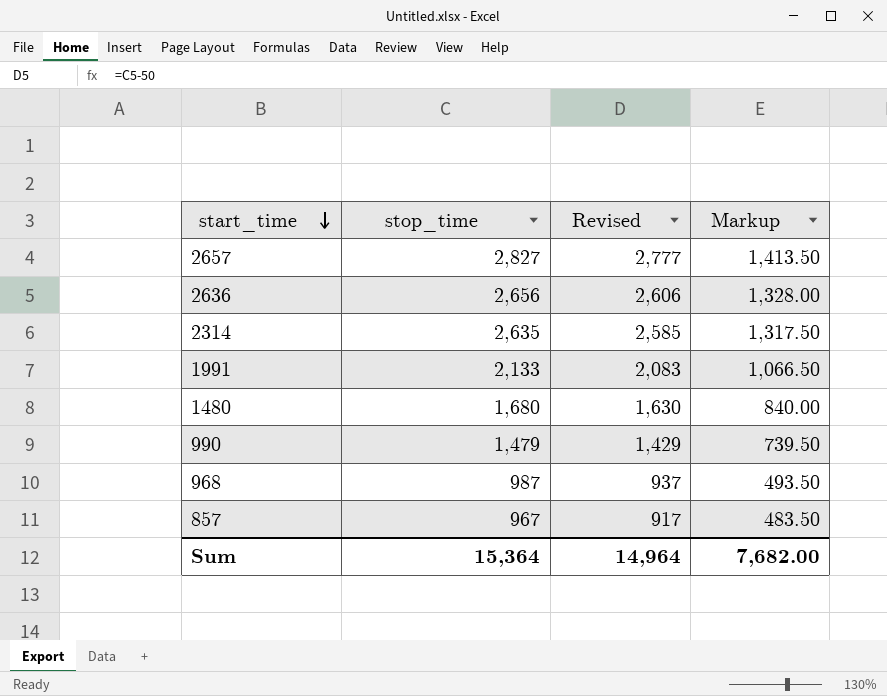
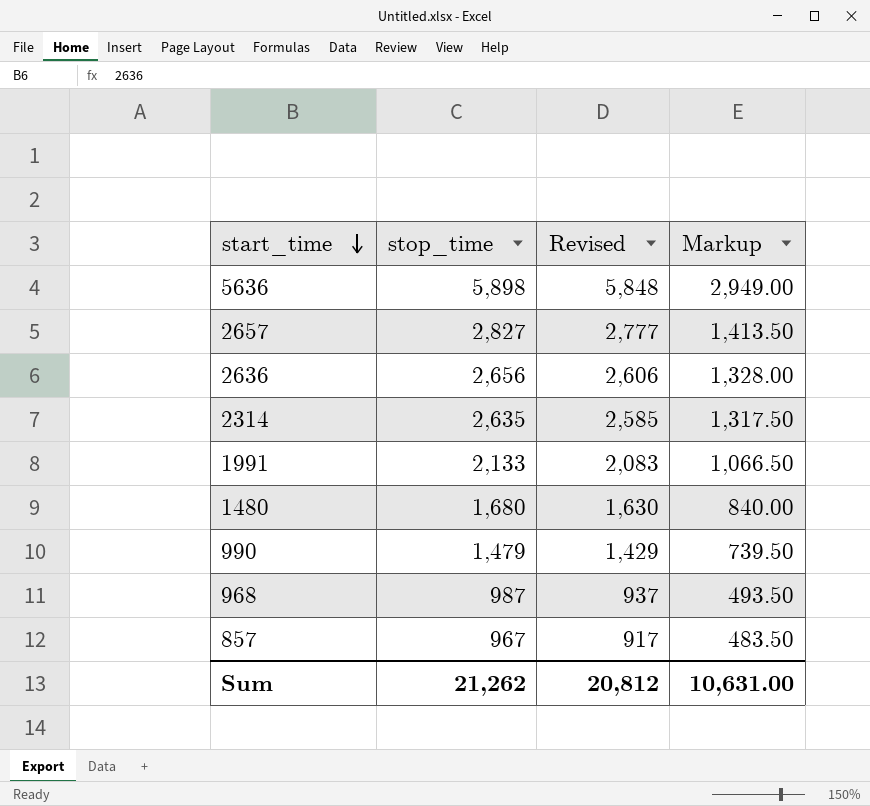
row 5636: none -> 5,898 | 5,848 | 2,949.00
Sum | stop_time: 15,364 -> 21,262
Sum | Revised: 14,964 -> 20,812
Sum | Markup: 7,682.00 -> 10,631.00

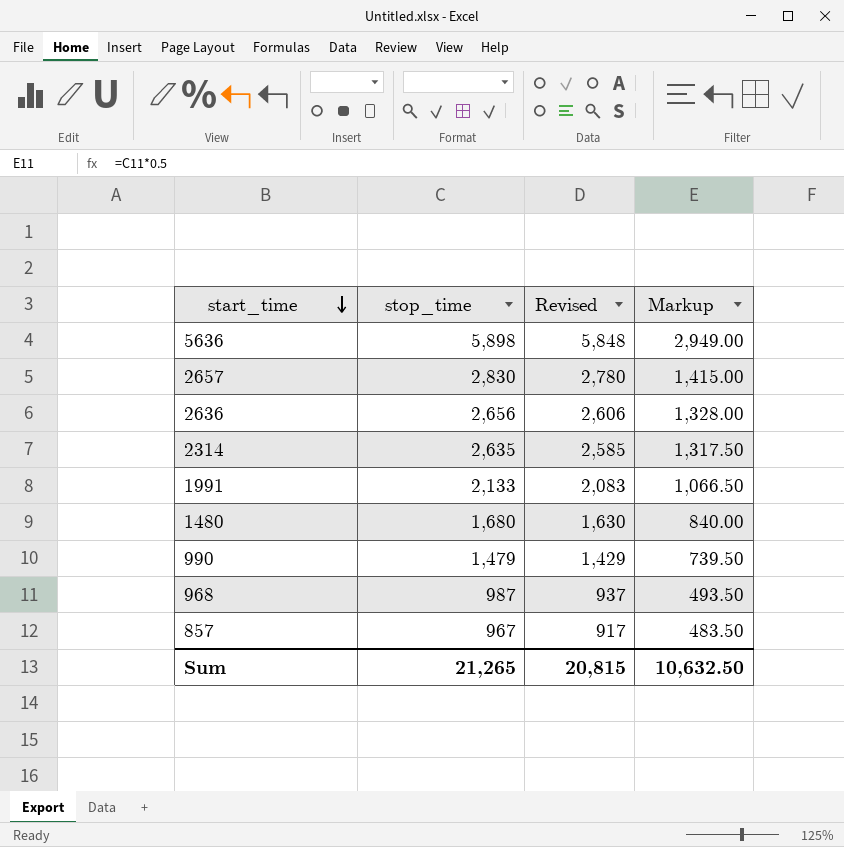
2657 | stop_time: 2,827 -> 2,830
2657 | Revised: 2,777 -> 2,780
2657 | Markup: 1,413.50 -> 1,415.00
Sum | stop_time: 21,262 -> 21,265
Sum | Revised: 20,812 -> 20,815
Sum | Markup: 10,631.00 -> 10,632.50

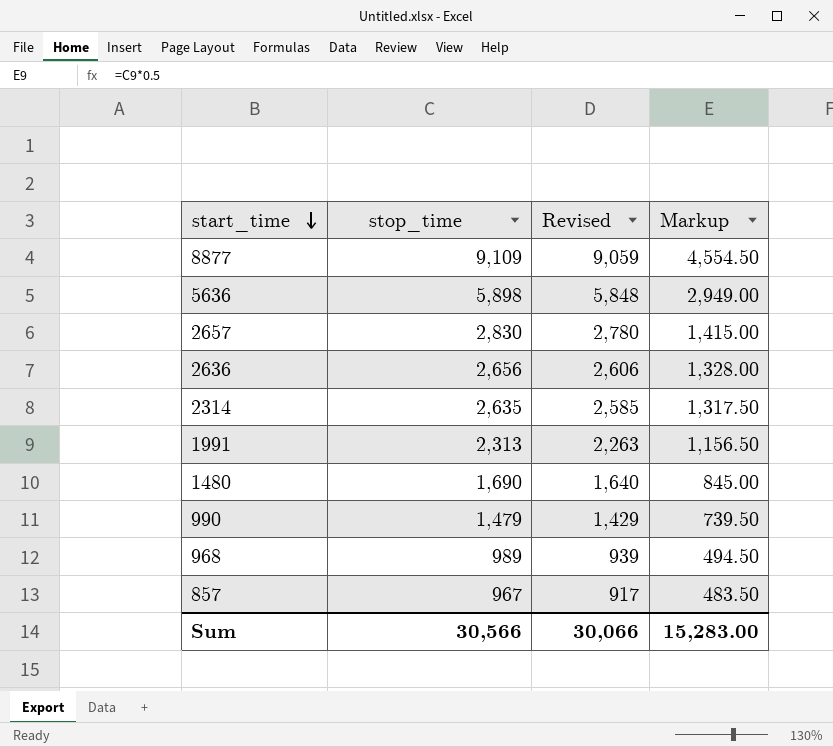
row 8877: none -> 9,109 | 9,059 | 4,554.50
1991 | stop_time: 2,133 -> 2,313
1991 | Revised: 2,083 -> 2,263
1991 | Markup: 1,066.50 -> 1,156.50
1480 | stop_time: 1,680 -> 1,690
1480 | Revised: 1,630 -> 1,640
1480 | Markup: 840.00 -> 845.00
968 | stop_time: 987 -> 989
968 | Revised: 937 -> 939
968 | Markup: 493.50 -> 494.50
Sum | stop_time: 21,265 -> 30,566
Sum | Revised: 20,815 -> 30,066
Sum | Markup: 10,632.50 -> 15,283.00

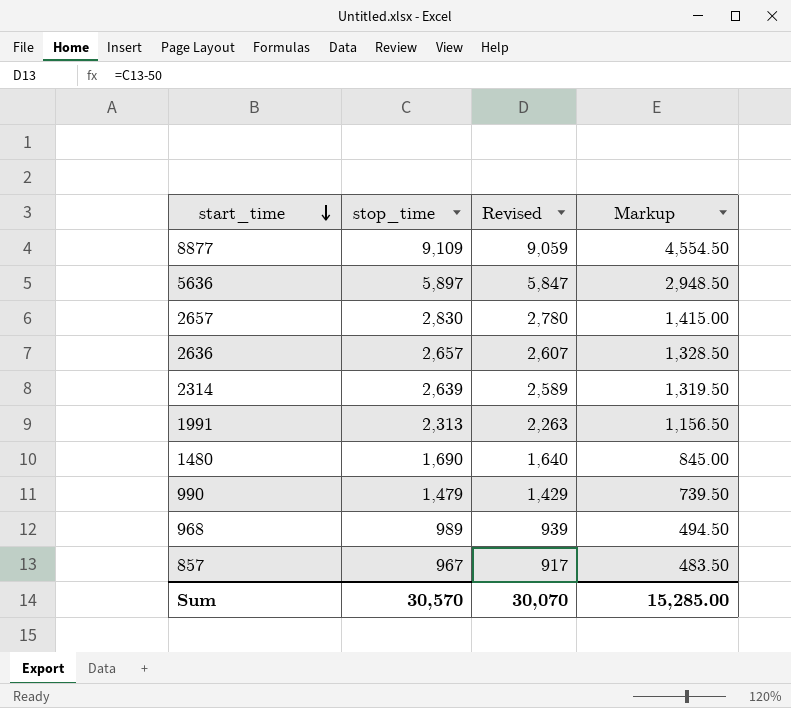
5636 | stop_time: 5,898 -> 5,897
5636 | Revised: 5,848 -> 5,847
5636 | Markup: 2,949.00 -> 2,948.50
2636 | stop_time: 2,656 -> 2,657
2636 | Revised: 2,606 -> 2,607
2636 | Markup: 1,328.00 -> 1,328.50
2314 | stop_time: 2,635 -> 2,639
2314 | Revised: 2,585 -> 2,589
2314 | Markup: 1,317.50 -> 1,319.50
Sum | stop_time: 30,566 -> 30,570
Sum | Revised: 30,066 -> 30,070
Sum | Markup: 15,283.00 -> 15,285.00

